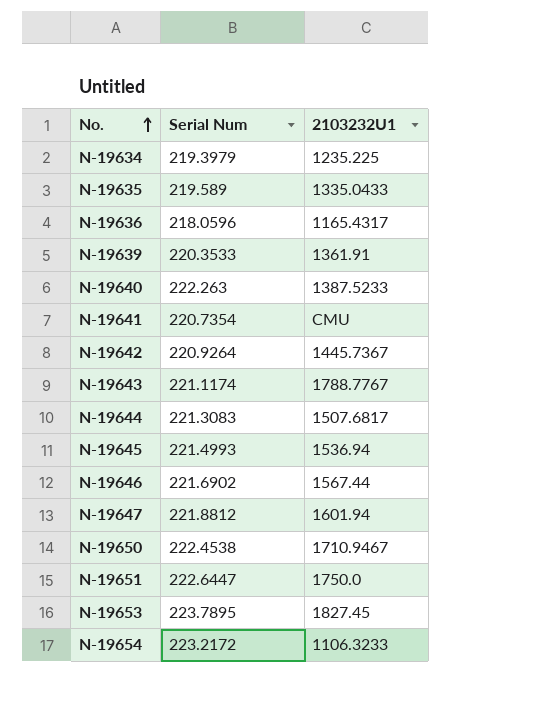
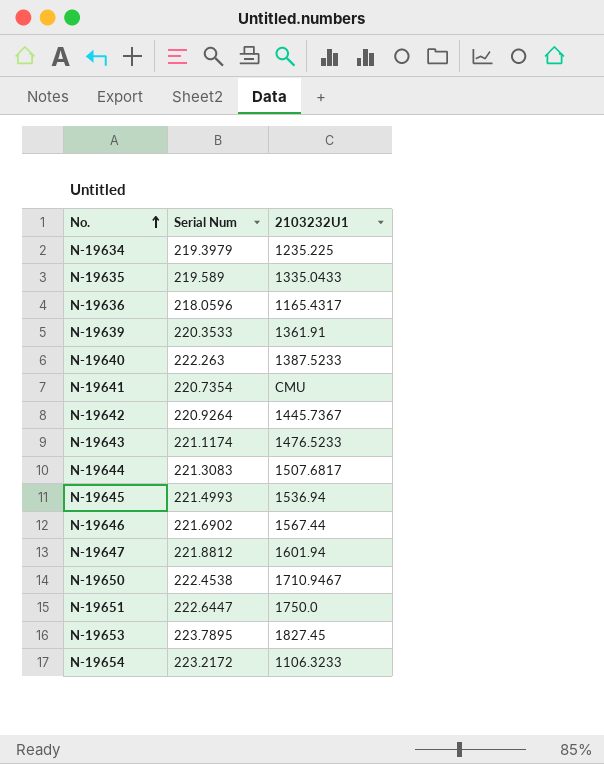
N-19643 | 2103232U1: 1788.7767 -> 1476.5233

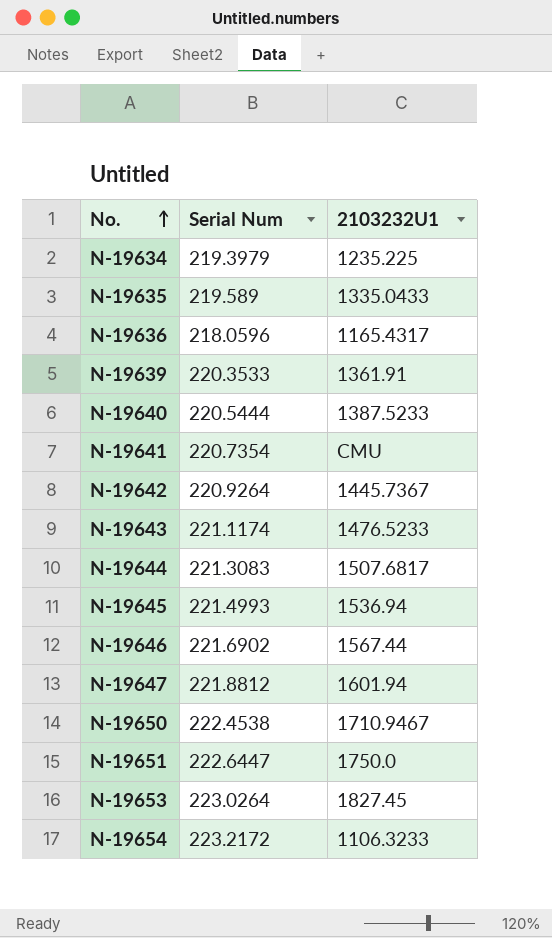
N-19640 | Serial Num: 222.263 -> 220.5444
N-19653 | Serial Num: 223.7895 -> 223.0264

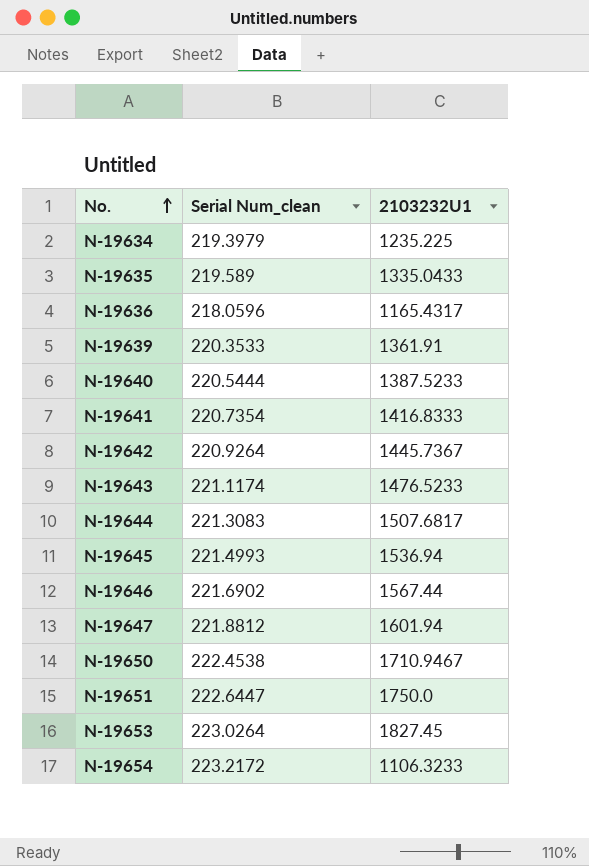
column name: Serial Num -> Serial Num_clean
N-19641 | 2103232U1: CMU -> 1416.8333

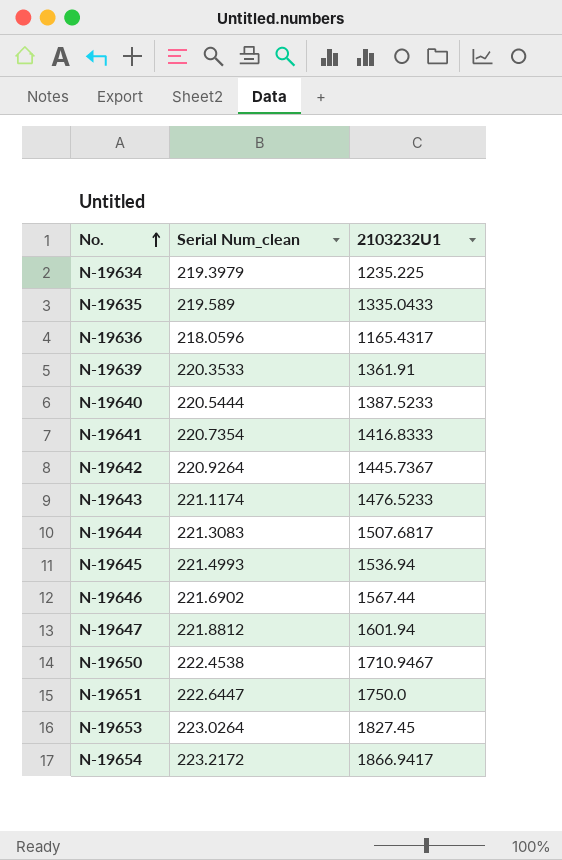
N-19654 | 2103232U1: 1106.3233 -> 1866.9417

